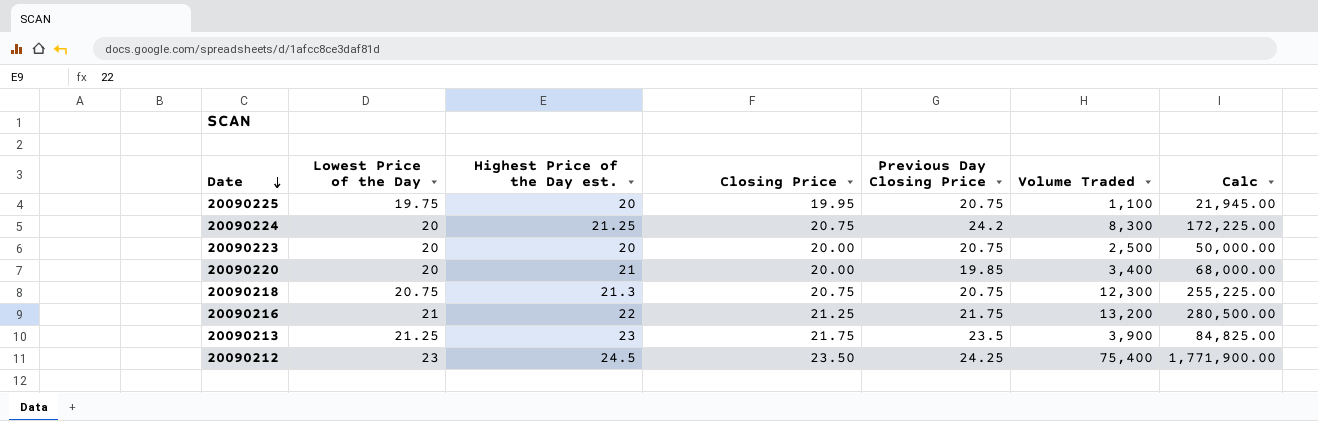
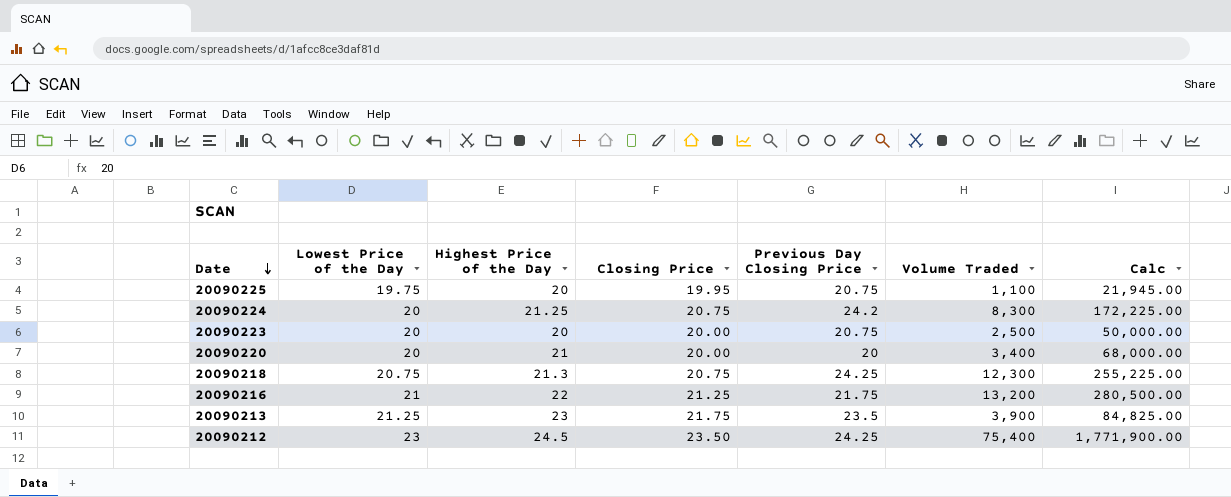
column name: Highest Price of the Day est. -> Highest Price of the Day
20090220 | Previous Day Closing Price: 19.85 -> 20
20090218 | Previous Day Closing Price: 20.75 -> 24.25

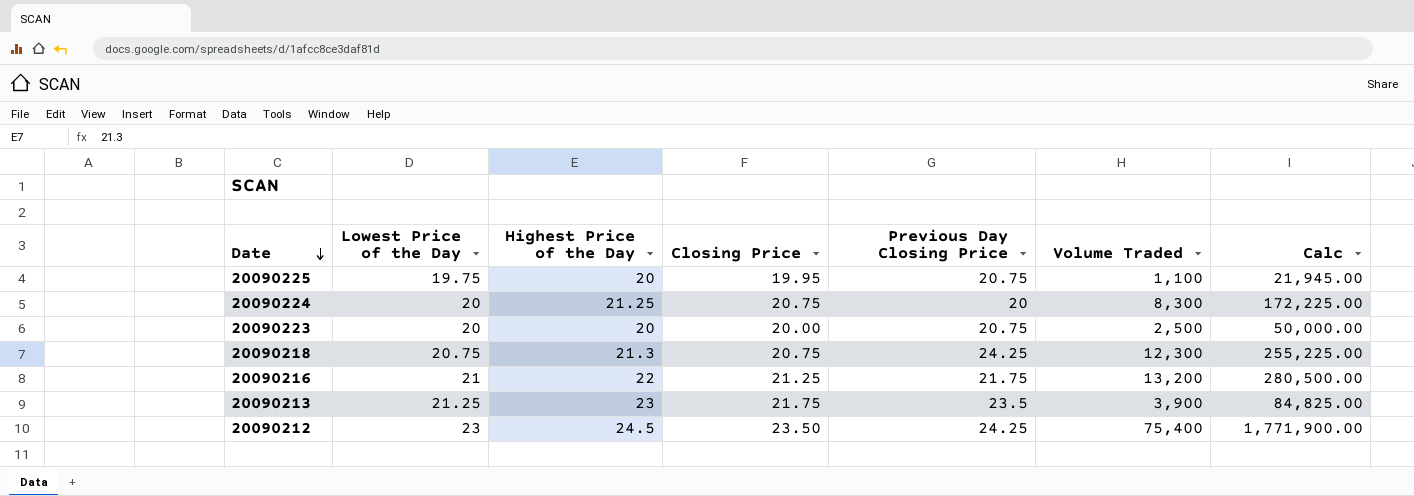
row 20090220: 20 | 21 | 20.00 | 20 | 3,400 | 68,000.00 -> none
20090224 | Previous Day Closing Price: 24.2 -> 20

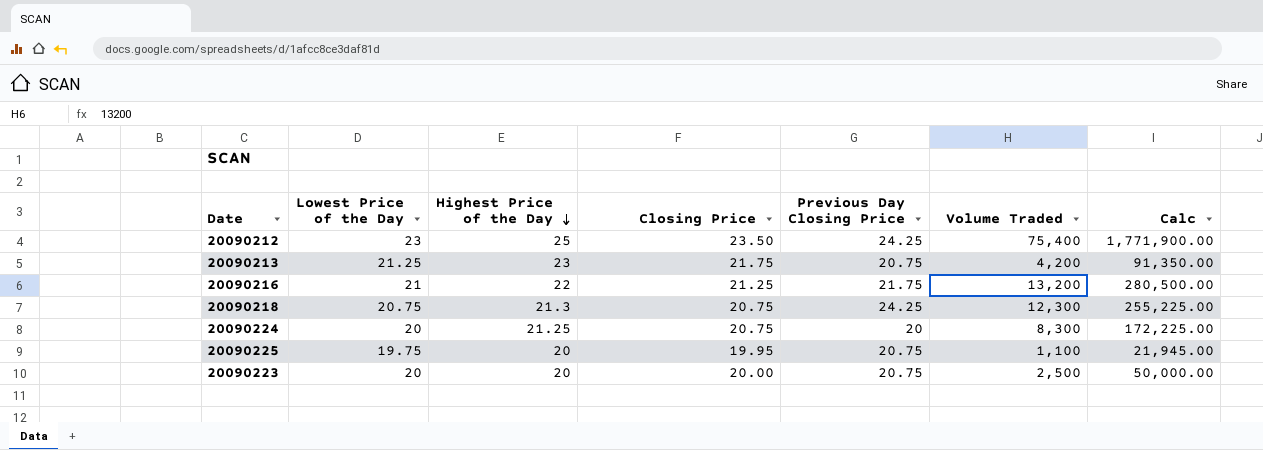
row order: Date descending -> Highest Price of the Day descending
20090212 | Highest Price of the Day: 24.5 -> 25
20090213 | Previous Day Closing Price: 23.5 -> 20.75
20090213 | Volume Traded: 3,900 -> 4,200
20090213 | Calc: 84,825.00 -> 91,350.00

